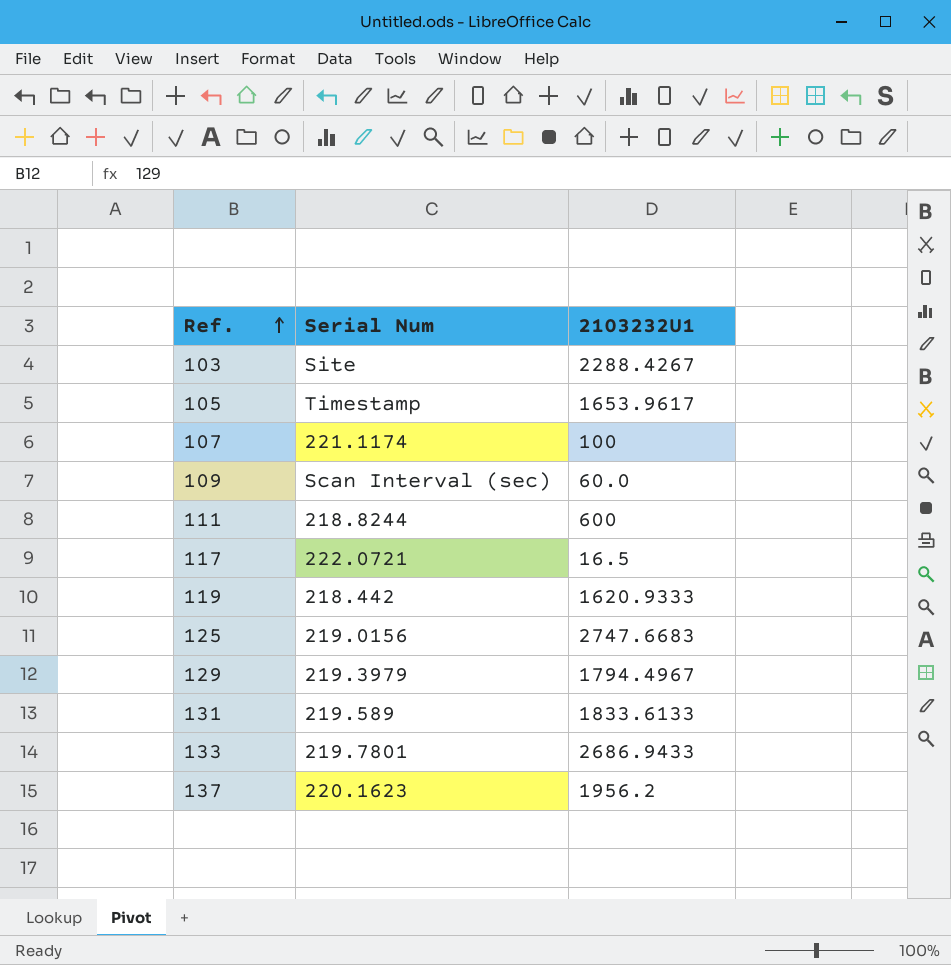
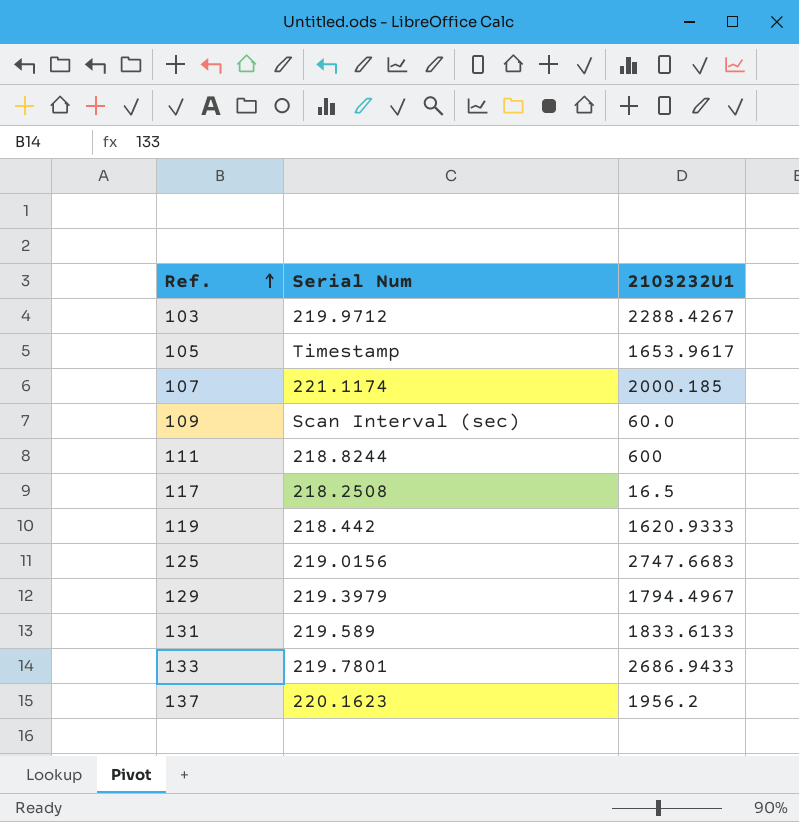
103 | Serial Num: Site -> 219.9712
107 | 2103232U1: 100 -> 2000.185
117 | Serial Num: 222.0721 -> 218.2508

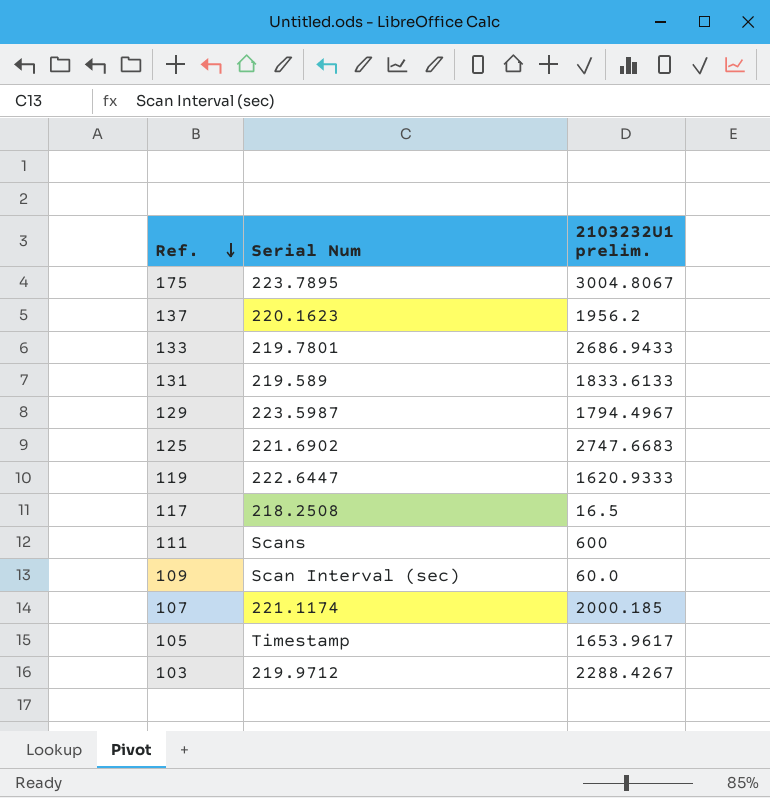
row order: Ref. ascending -> Ref. descending
column name: 2103232U1 -> 2103232U1 prelim.
row 175: none -> 223.7895 | 3004.8067
129 | Serial Num: 219.3979 -> 223.5987
125 | Serial Num: 219.0156 -> 221.6902
119 | Serial Num: 218.442 -> 222.6447
111 | Serial Num: 218.8244 -> Scans

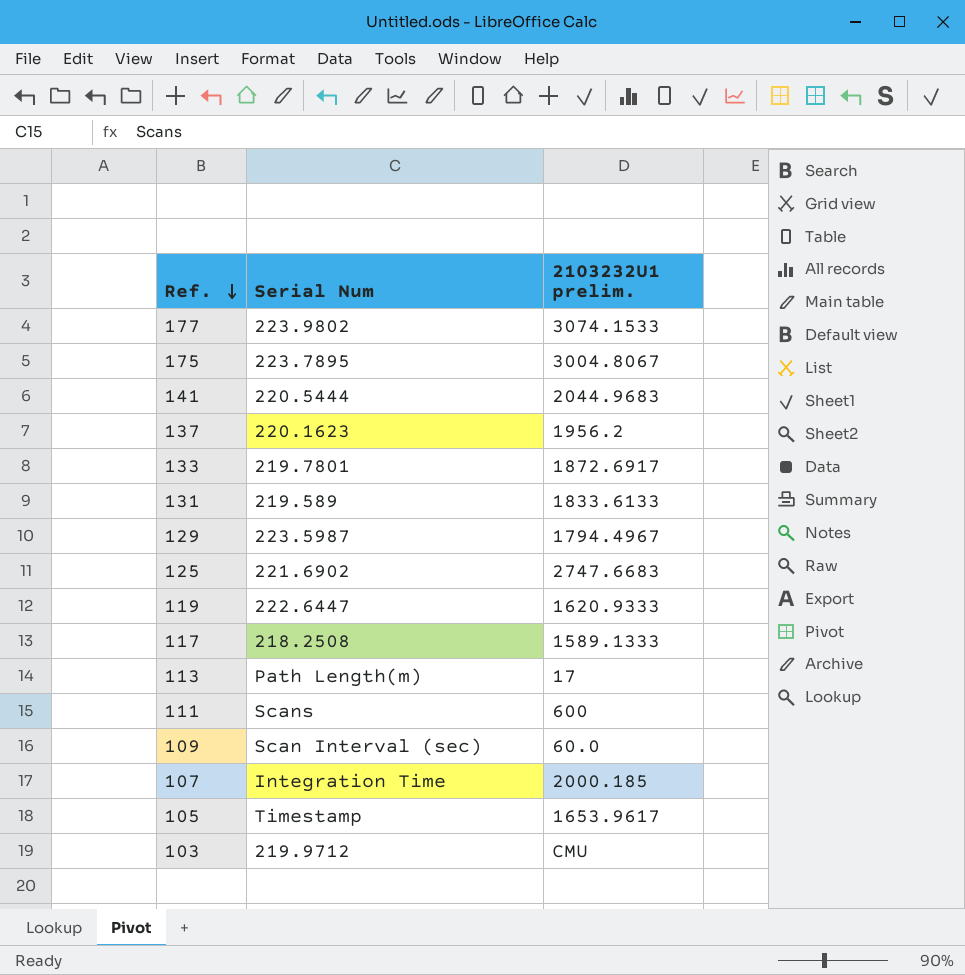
row 177: none -> 223.9802 | 3074.1533
row 141: none -> 220.5444 | 2044.9683
133 | 2103232U1 prelim.: 2686.9433 -> 1872.6917
117 | 2103232U1 prelim.: 16.5 -> 1589.1333
row 113: none -> Path Length(m) | 17
107 | Serial Num: 221.1174 -> Integration Time
103 | 2103232U1 prelim.: 2288.4267 -> CMU

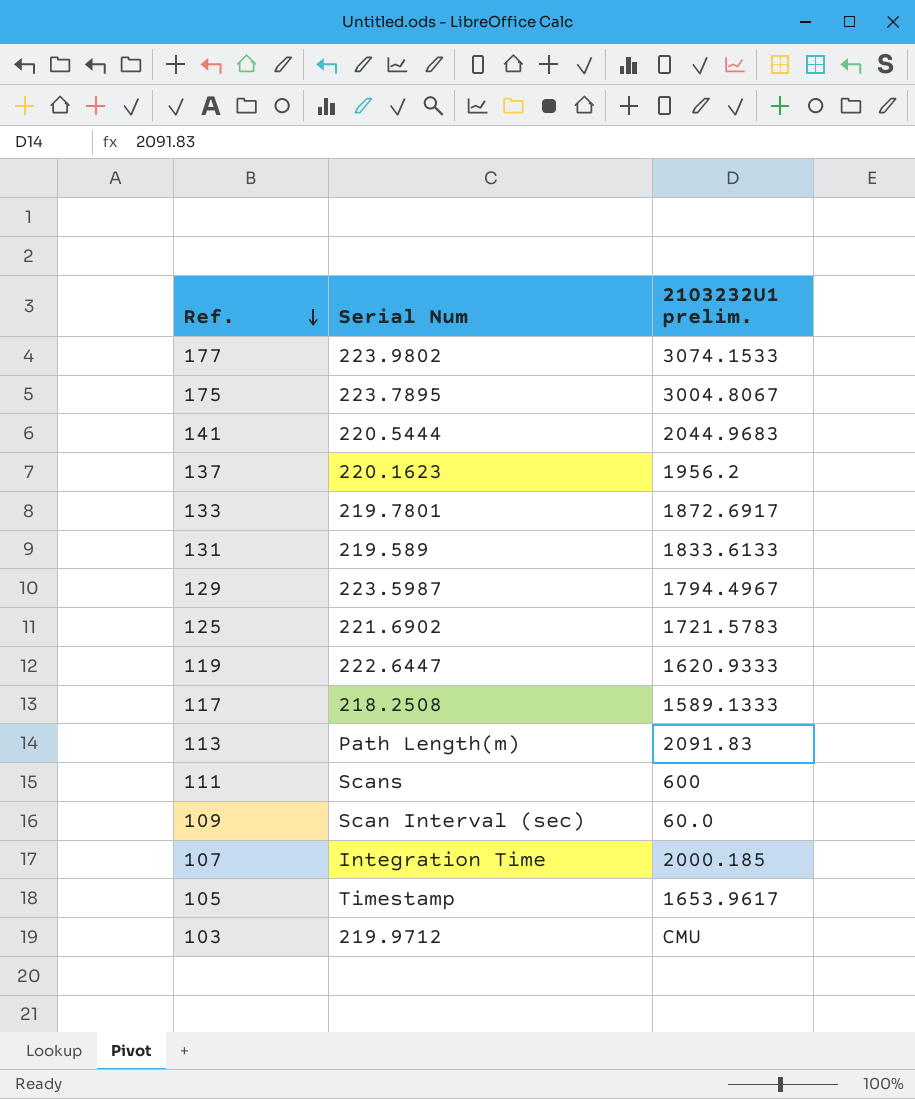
125 | 2103232U1 prelim.: 2747.6683 -> 1721.5783
113 | 2103232U1 prelim.: 17 -> 2091.83

